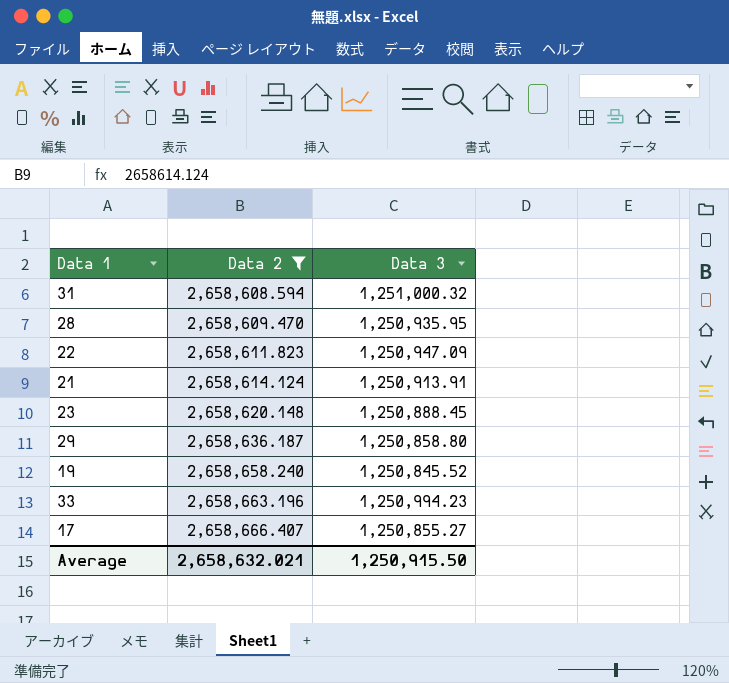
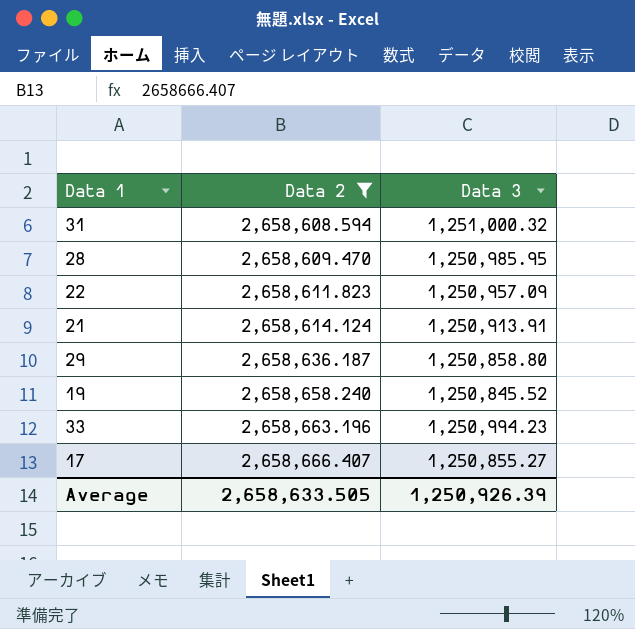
row 23: 2,658,620.148 | 1,250,888.45 -> none
28 | Data 3: 1,250,935.95 -> 1,250,985.95
22 | Data 3: 1,250,947.09 -> 1,250,957.09
Average | Data 2: 2,658,632.021 -> 2,658,633.505
Average | Data 3: 1,250,915.50 -> 1,250,926.39

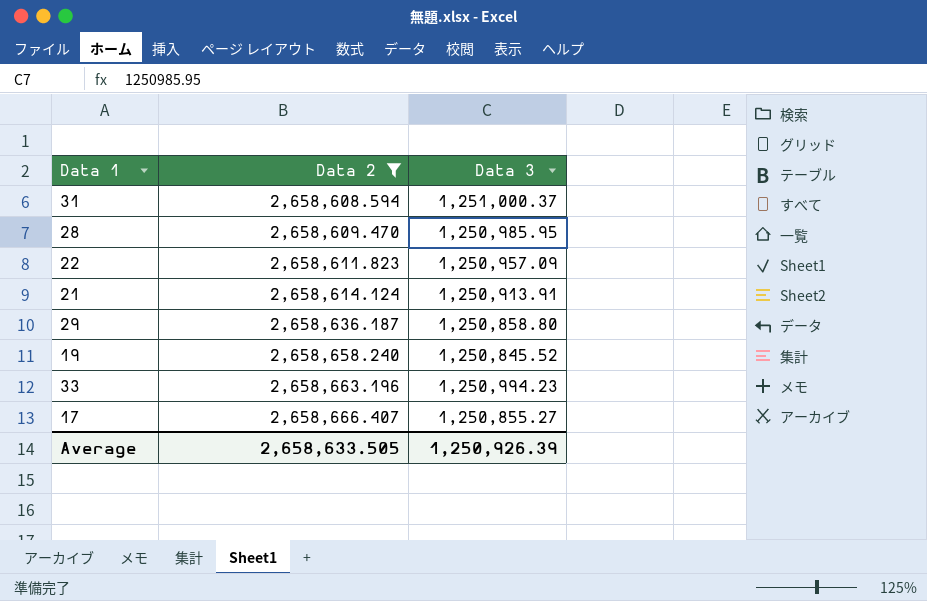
31 | Data 3: 1,251,000.32 -> 1,251,000.37

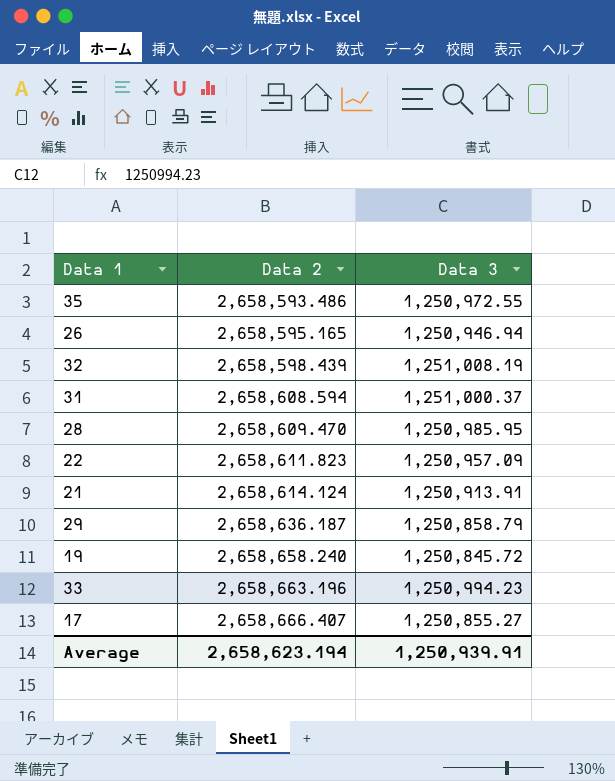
filter: Data 2 >= 2,658,608.594 -> none
29 | Data 3: 1,250,858.80 -> 1,250,858.79
19 | Data 3: 1,250,845.52 -> 1,250,845.72
Average | Data 2: 2,658,633.505 -> 2,658,623.194
Average | Data 3: 1,250,926.39 -> 1,250,939.91

